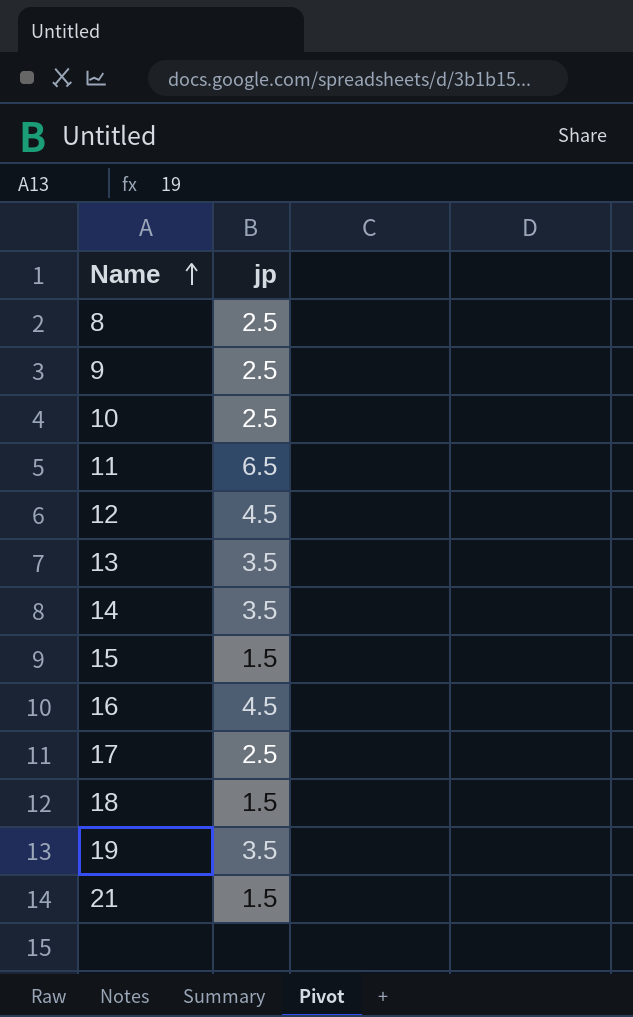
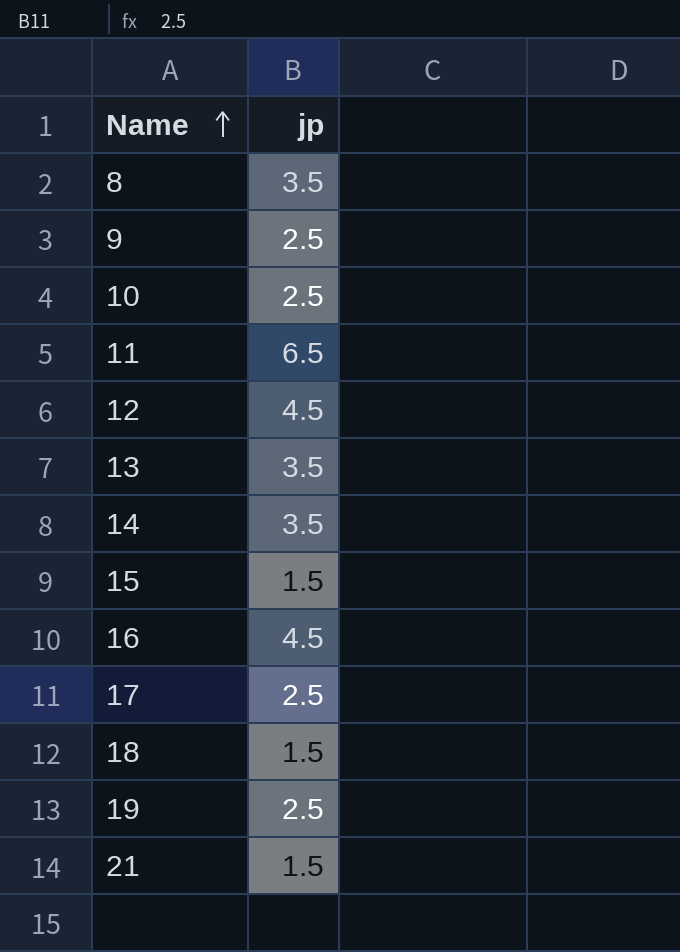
8 | jp: 2.5 -> 3.5
19 | jp: 3.5 -> 2.5

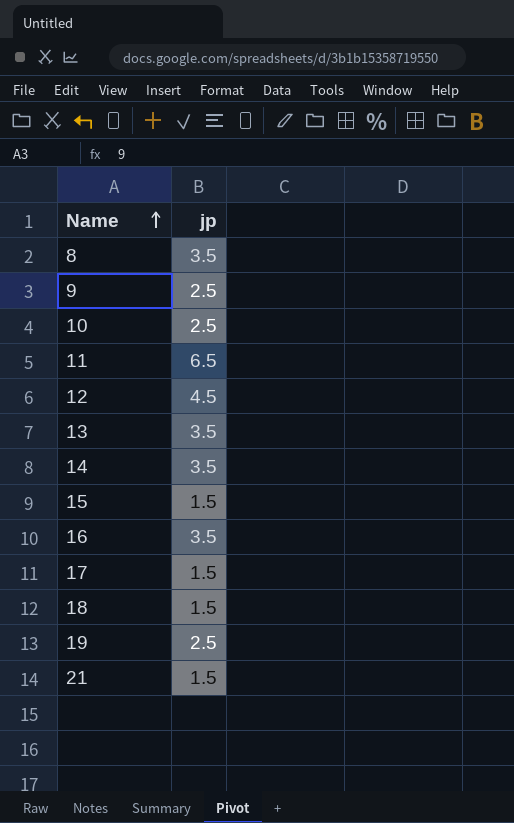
16 | jp: 4.5 -> 3.5
17 | jp: 2.5 -> 1.5

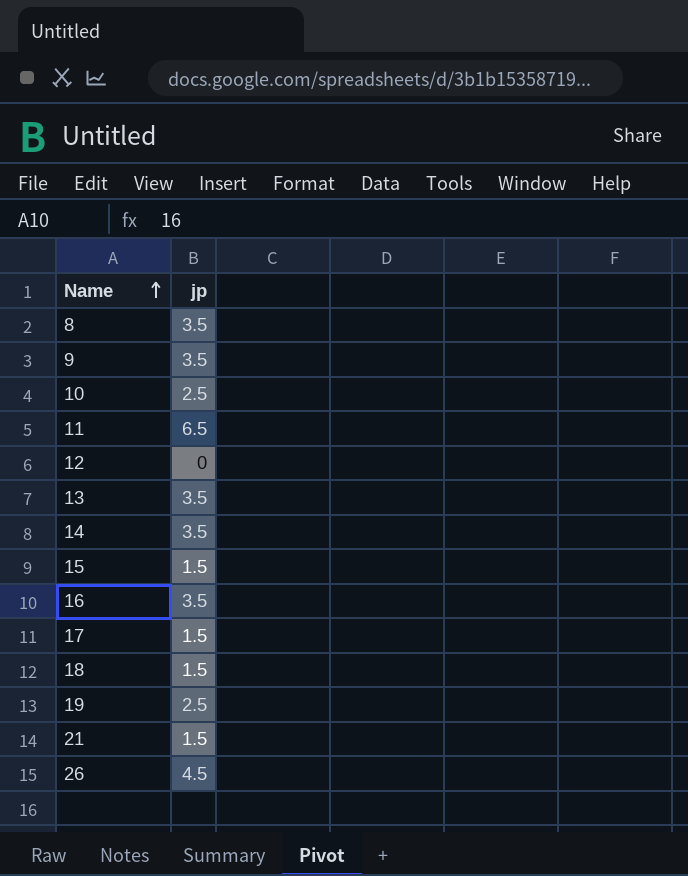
9 | jp: 2.5 -> 3.5
12 | jp: 4.5 -> 0
row 26: none -> 4.5

